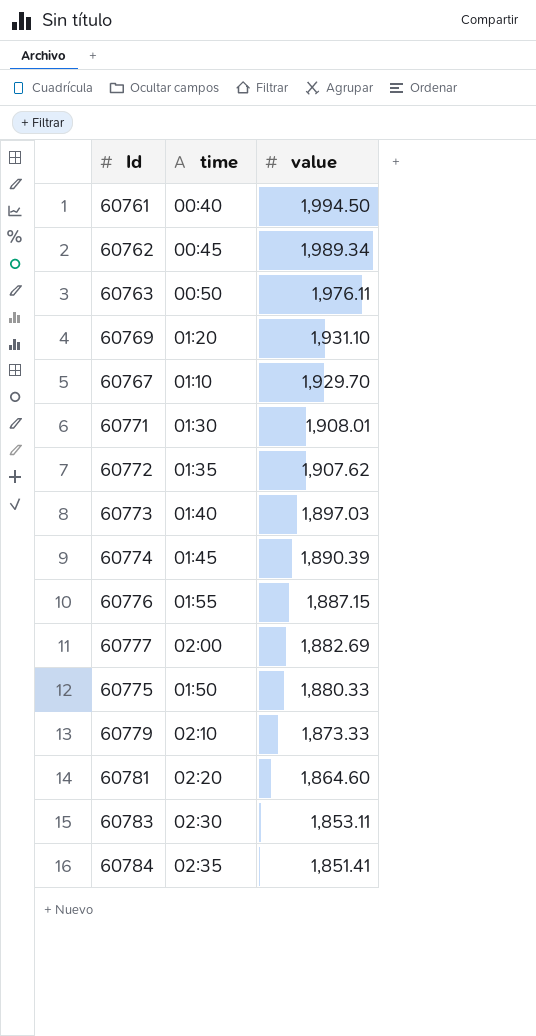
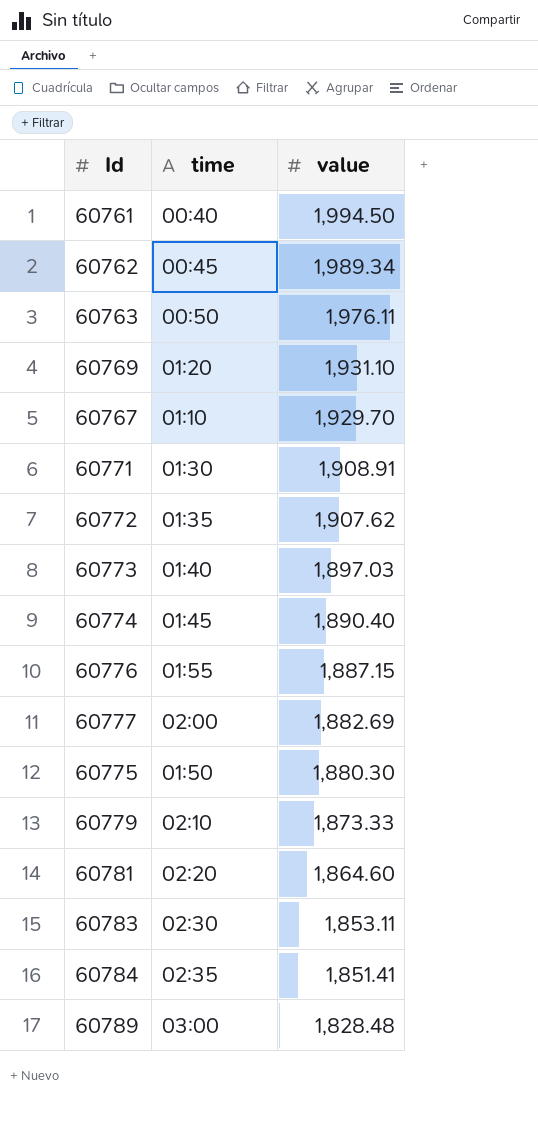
60771 | value: 1,908.01 -> 1,908.91
60774 | value: 1,890.39 -> 1,890.40
60775 | value: 1,880.33 -> 1,880.30
row 60789: none -> 03:00 | 1,828.48

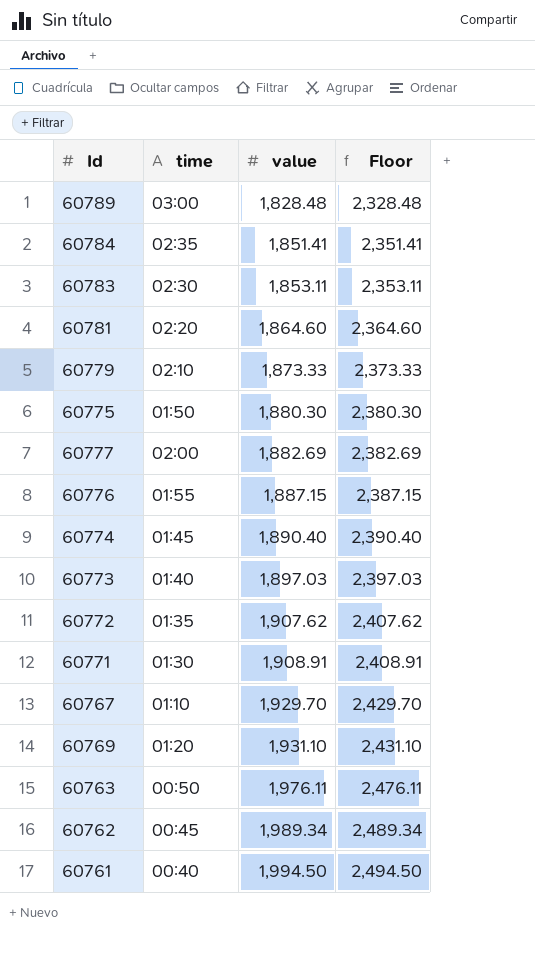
row order: value descending -> value ascending
column Floor | formula: none -> [value] + 500

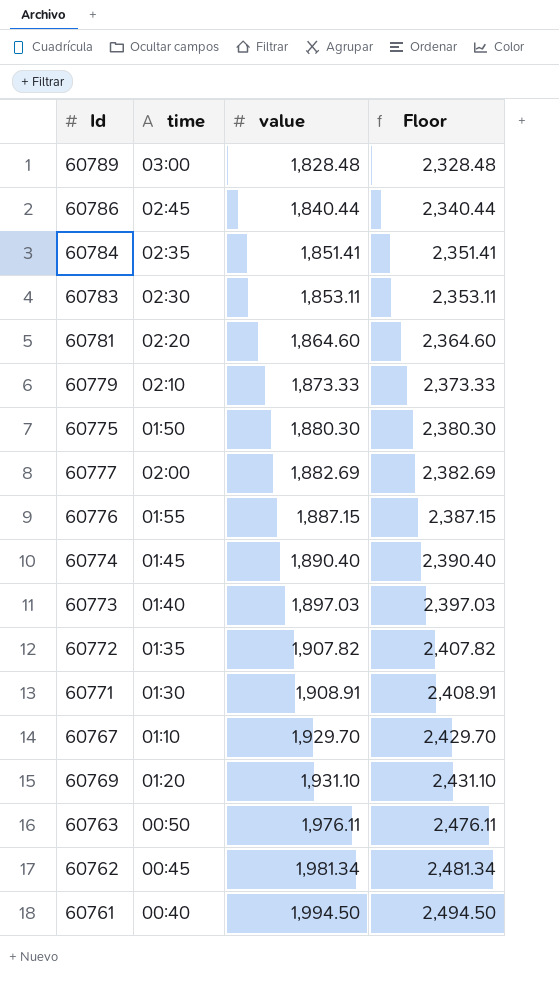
row 60786: none -> 02:45 | 1,840.44 | 2,340.44
60772 | value: 1,907.62 -> 1,907.82
60772 | Floor: 2,407.62 -> 2,407.82
60762 | value: 1,989.34 -> 1,981.34
60762 | Floor: 2,489.34 -> 2,481.34

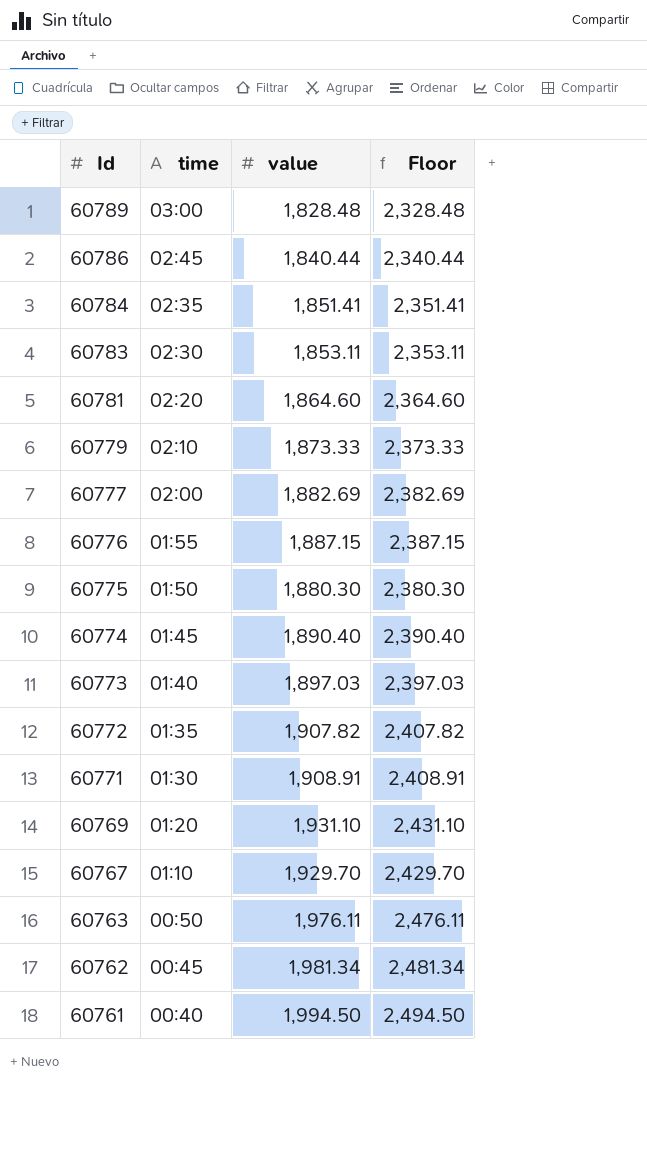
row order: value ascending -> Id descending

